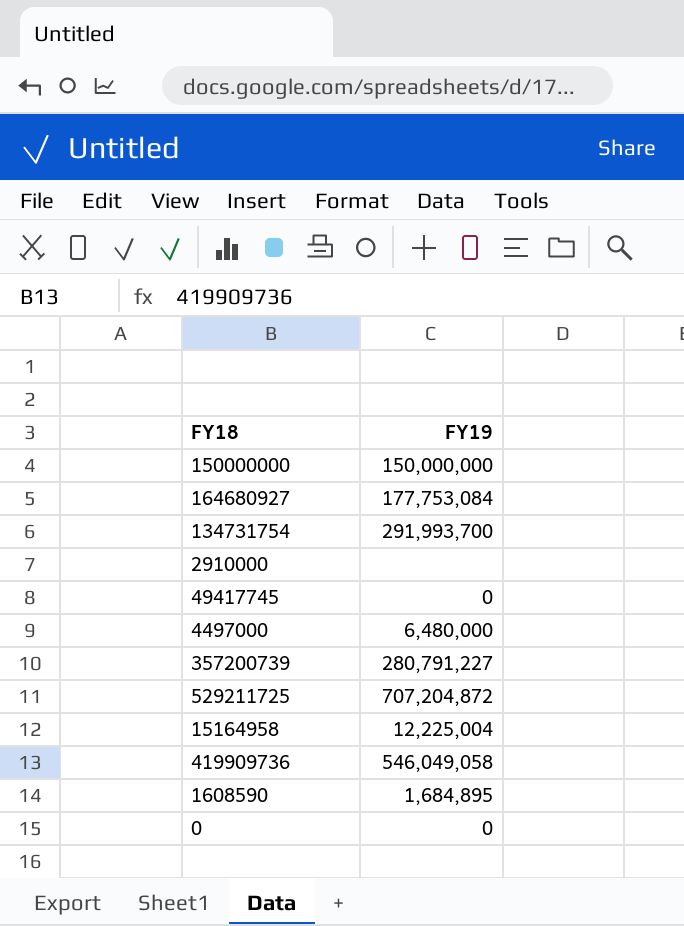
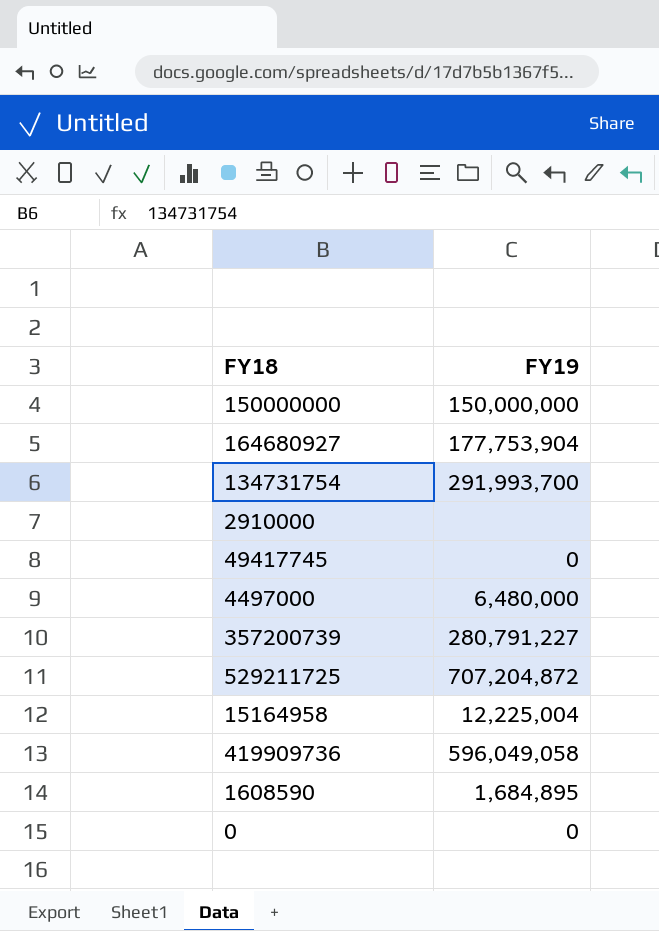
164680927 | FY19: 177,753,084 -> 177,753,904
419909736 | FY19: 546,049,058 -> 596,049,058

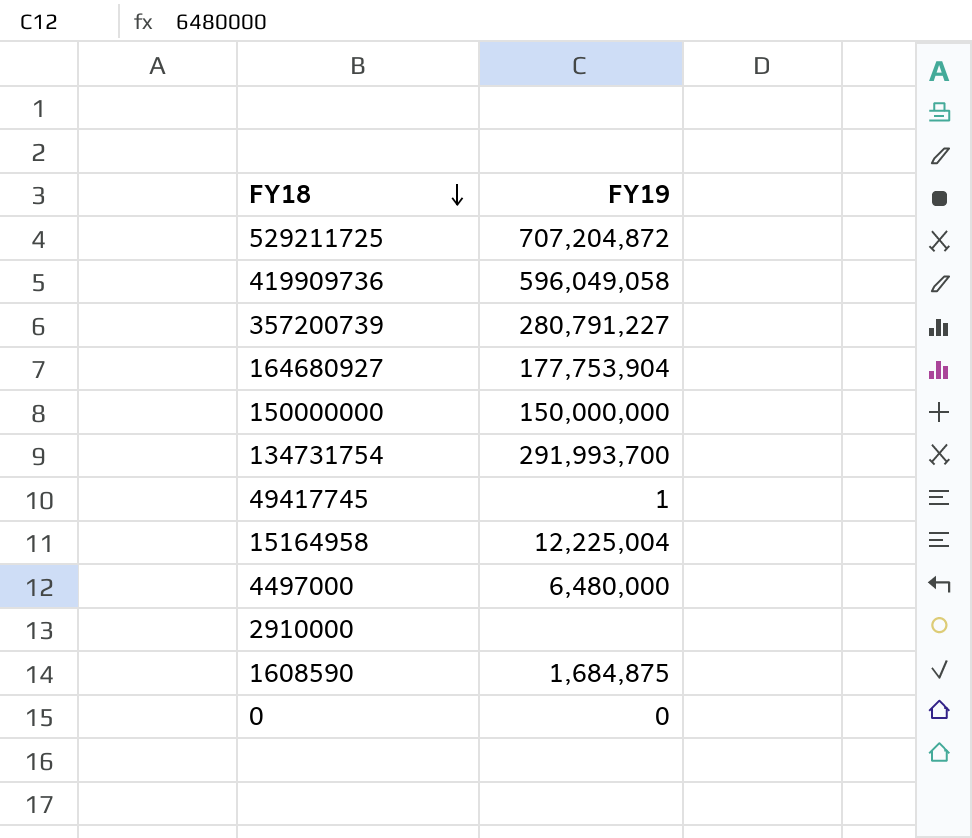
row order: none -> FY18 descending
49417745 | FY19: 0 -> 1
1608590 | FY19: 1,684,895 -> 1,684,875

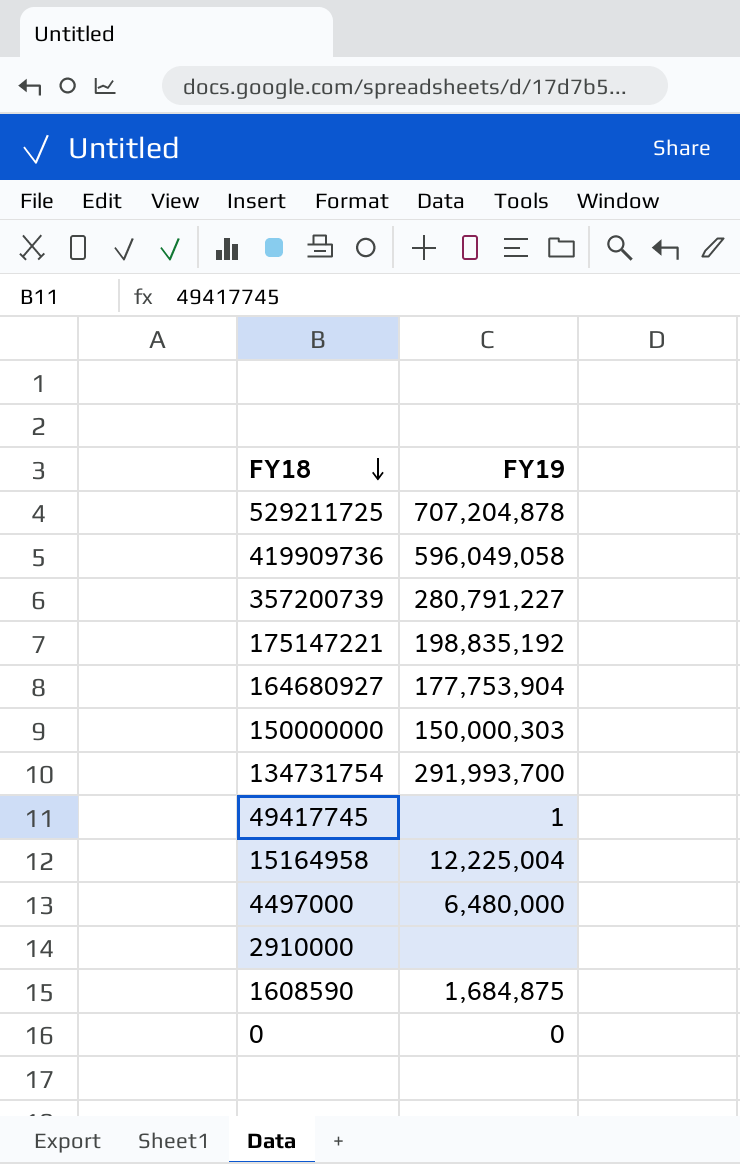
529211725 | FY19: 707,204,872 -> 707,204,878
row 175147221: none -> 198,835,192
150000000 | FY19: 150,000,000 -> 150,000,303

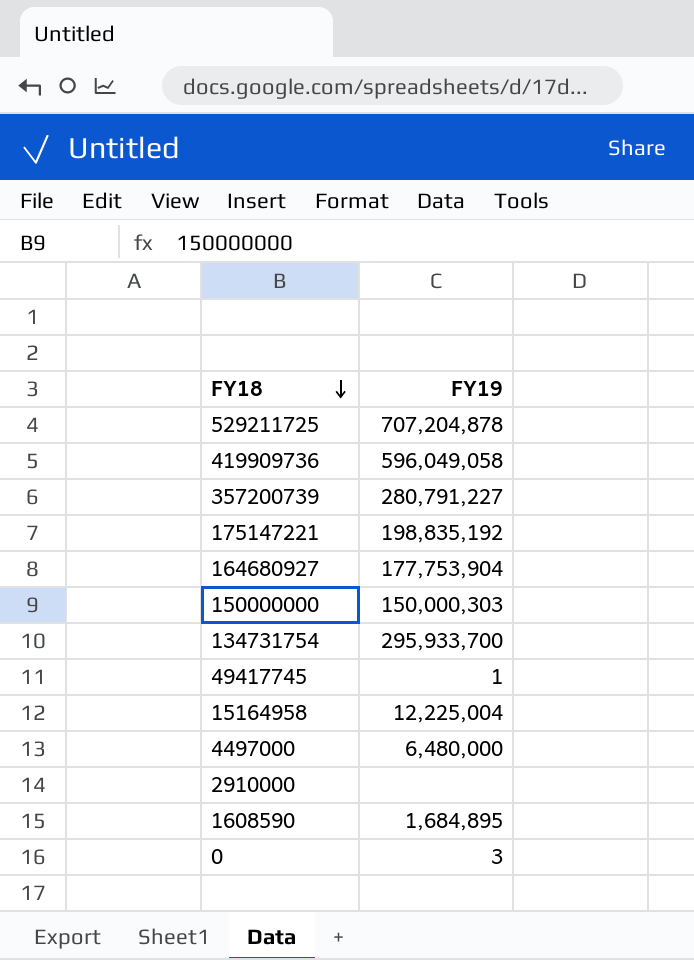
134731754 | FY19: 291,993,700 -> 295,933,700
1608590 | FY19: 1,684,875 -> 1,684,895
0 | FY19: 0 -> 3

